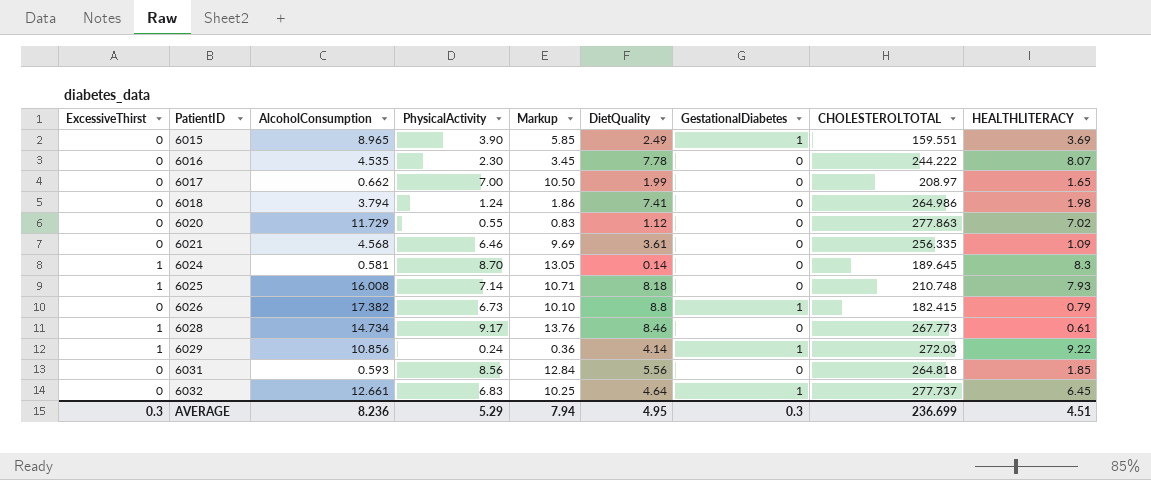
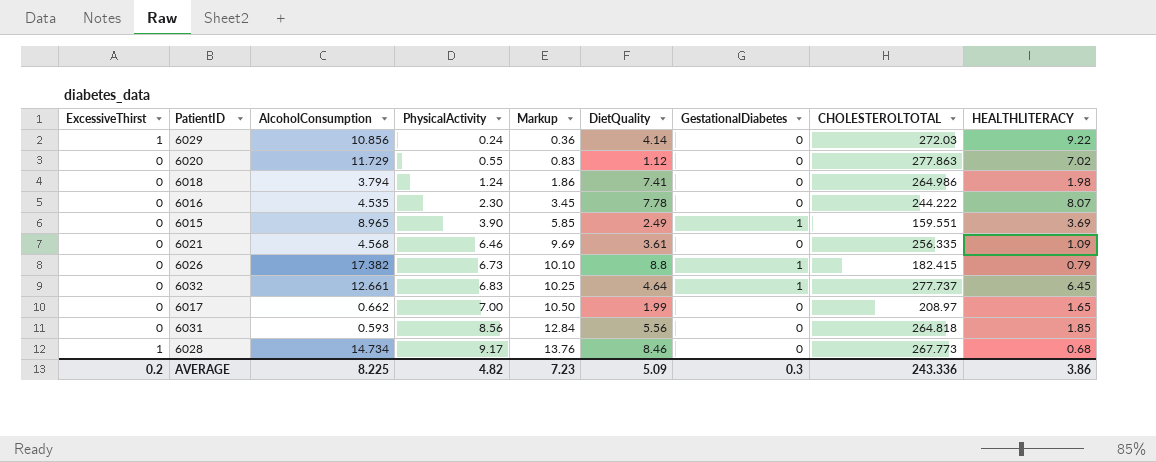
row order: PatientID ascending -> PhysicalActivity ascending
row 6024: 1 | 0.581 | 8.70 | 13.05 | 0.14 | 0 | 189.645 | 8.3 -> none
row 6025: 1 | 16.008 | 7.14 | 10.71 | 8.18 | 0 | 210.748 | 7.93 -> none
6029 | GestationalDiabetes: 1 -> 0
6028 | HEALTHLITERACY: 0.61 -> 0.68
AVERAGE | ExcessiveThirst: 0.3 -> 0.2
AVERAGE | AlcoholConsumption: 8.236 -> 8.225
AVERAGE | PhysicalActivity: 5.29 -> 4.82
AVERAGE | Markup: 7.94 -> 7.23
AVERAGE | DietQuality: 4.95 -> 5.09
AVERAGE | CHOLESTEROLTOTAL: 236.699 -> 243.336
AVERAGE | HEALTHLITERACY: 4.51 -> 3.86

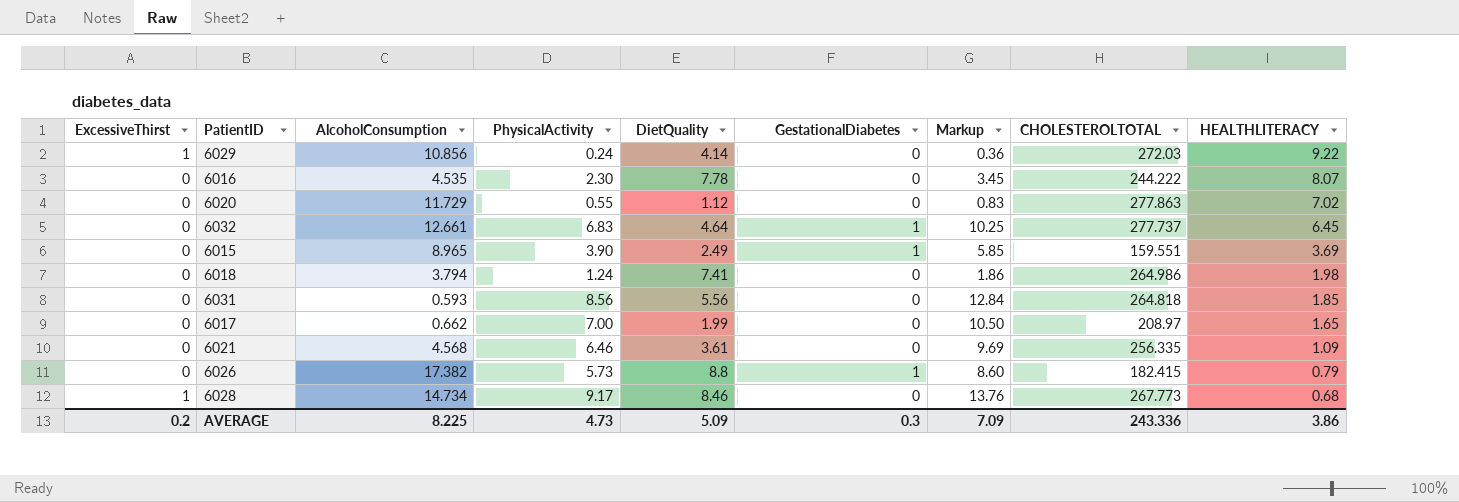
row order: PhysicalActivity ascending -> HEALTHLITERACY descending
column Markup | position: 5 -> 7
6026 | PhysicalActivity: 6.73 -> 5.73
6026 | Markup: 10.10 -> 8.60
AVERAGE | PhysicalActivity: 4.82 -> 4.73
AVERAGE | Markup: 7.23 -> 7.09

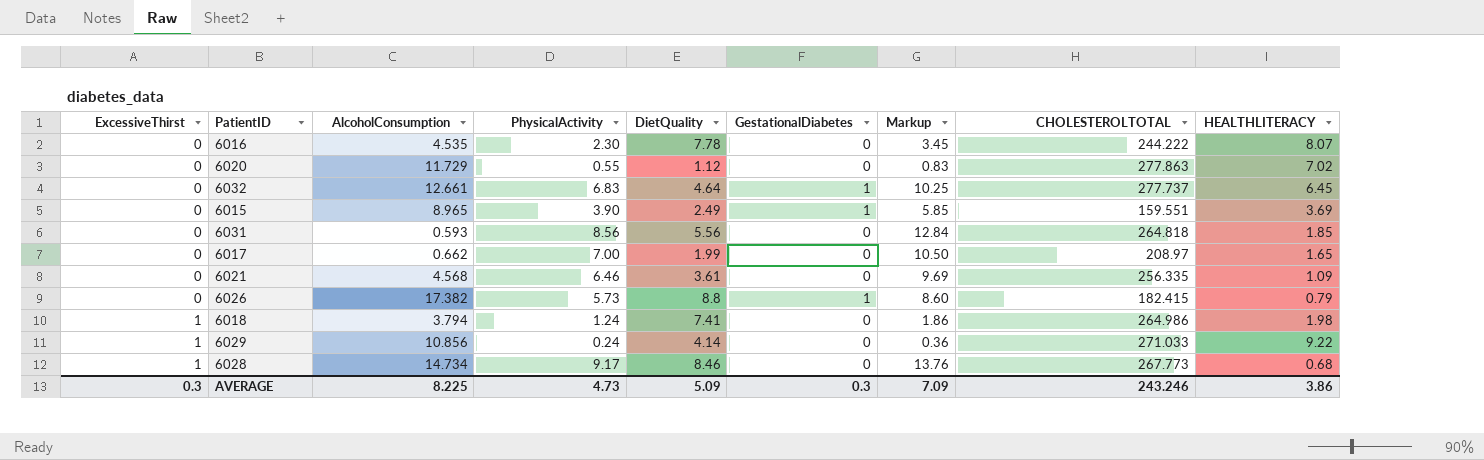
row order: HEALTHLITERACY descending -> ExcessiveThirst ascending
6018 | ExcessiveThirst: 0 -> 1
6029 | CHOLESTEROLTOTAL: 272.03 -> 271.033
AVERAGE | ExcessiveThirst: 0.2 -> 0.3
AVERAGE | CHOLESTEROLTOTAL: 243.336 -> 243.246

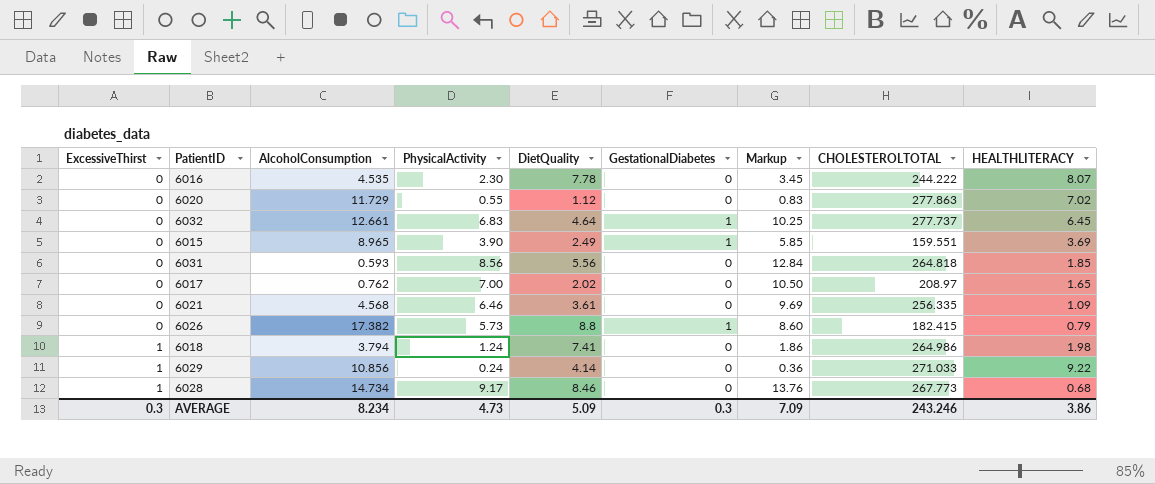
6017 | AlcoholConsumption: 0.662 -> 0.762
6017 | DietQuality: 1.99 -> 2.02
AVERAGE | AlcoholConsumption: 8.225 -> 8.234

